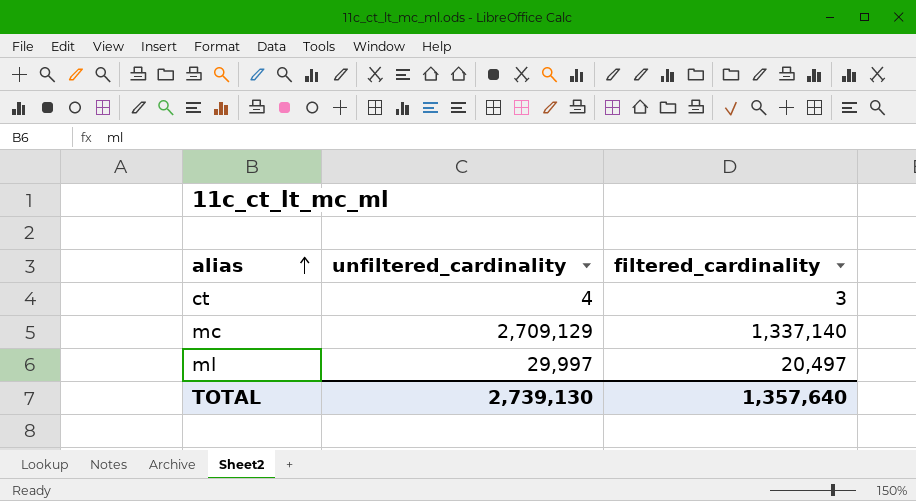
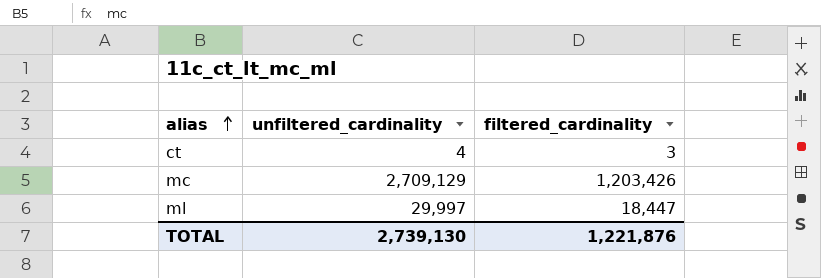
mc | filtered_cardinality: 1,337,140 -> 1,203,426
ml | filtered_cardinality: 20,497 -> 18,447
TOTAL | filtered_cardinality: 1,357,640 -> 1,221,876

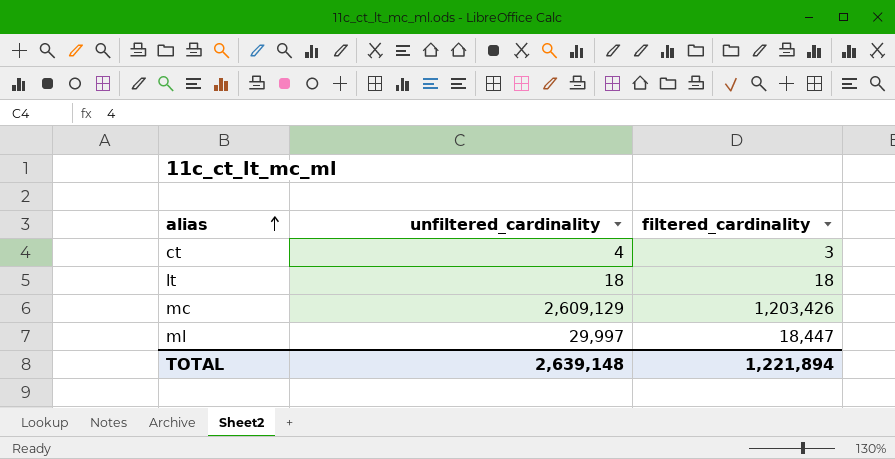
row lt: none -> 18 | 18
mc | unfiltered_cardinality: 2,709,129 -> 2,609,129
TOTAL | unfiltered_cardinality: 2,739,130 -> 2,639,148
TOTAL | filtered_cardinality: 1,221,876 -> 1,221,894

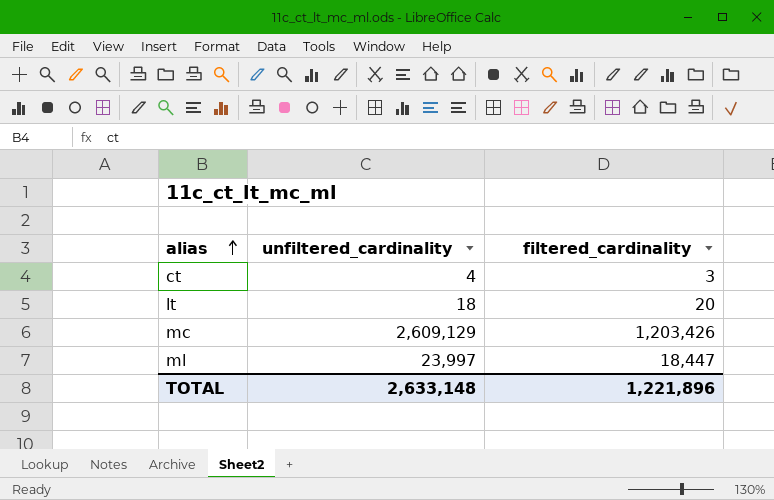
lt | filtered_cardinality: 18 -> 20
ml | unfiltered_cardinality: 29,997 -> 23,997
TOTAL | unfiltered_cardinality: 2,639,148 -> 2,633,148
TOTAL | filtered_cardinality: 1,221,894 -> 1,221,896

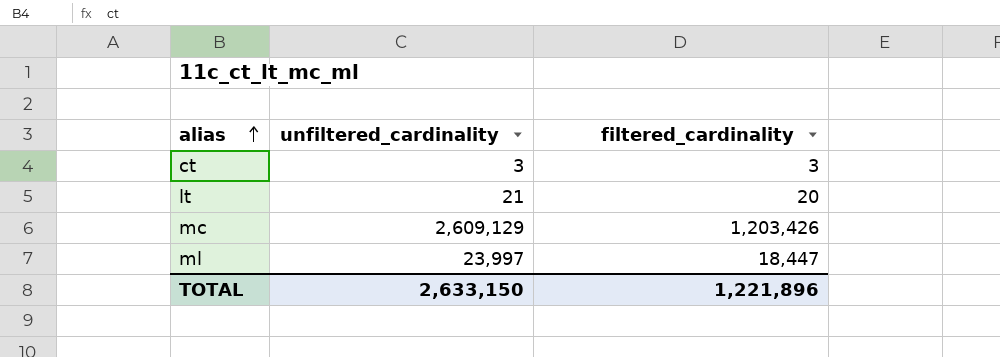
ct | unfiltered_cardinality: 4 -> 3
lt | unfiltered_cardinality: 18 -> 21
TOTAL | unfiltered_cardinality: 2,633,148 -> 2,633,150

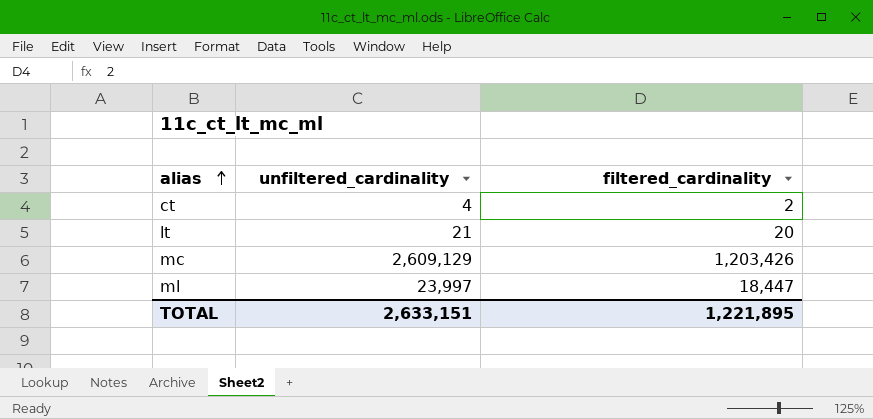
ct | unfiltered_cardinality: 3 -> 4
ct | filtered_cardinality: 3 -> 2
TOTAL | unfiltered_cardinality: 2,633,150 -> 2,633,151
TOTAL | filtered_cardinality: 1,221,896 -> 1,221,895

